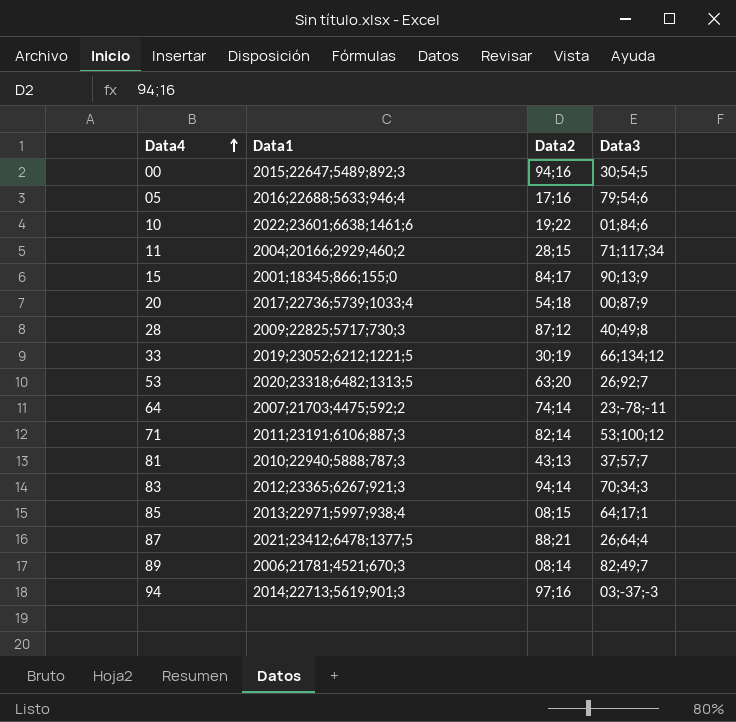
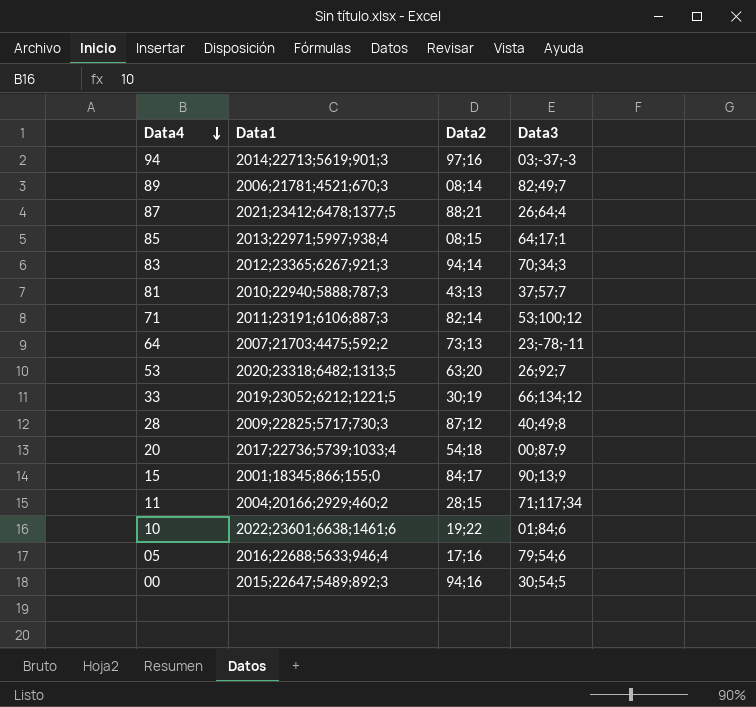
row order: Data4 ascending -> Data4 descending
64 | Data2: 74;14 -> 73;13

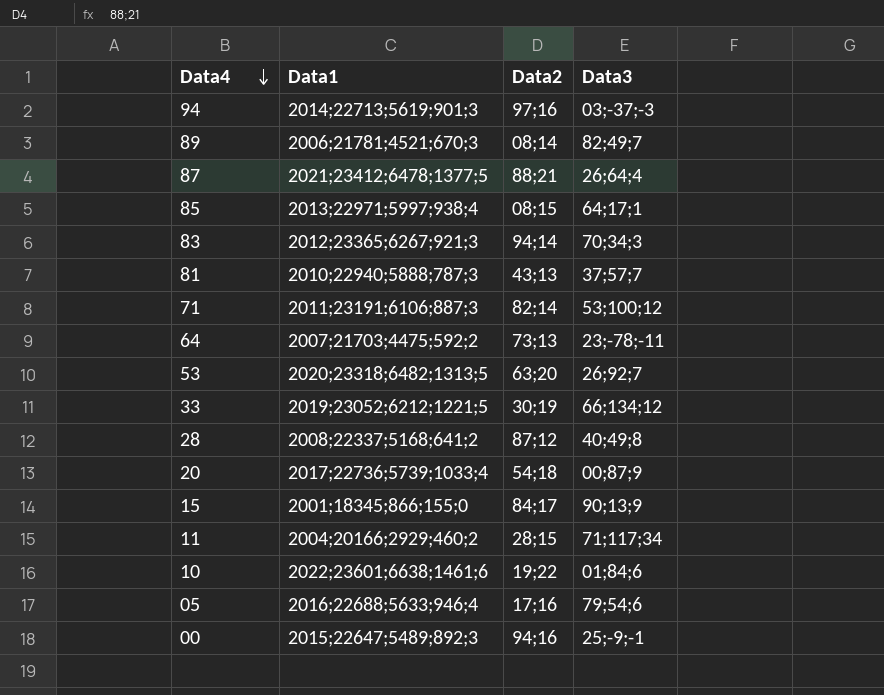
28 | Data1: 2009;22825;5717;730;3 -> 2008;22337;5168;641;2
00 | Data3: 30;54;5 -> 25;-9;-1

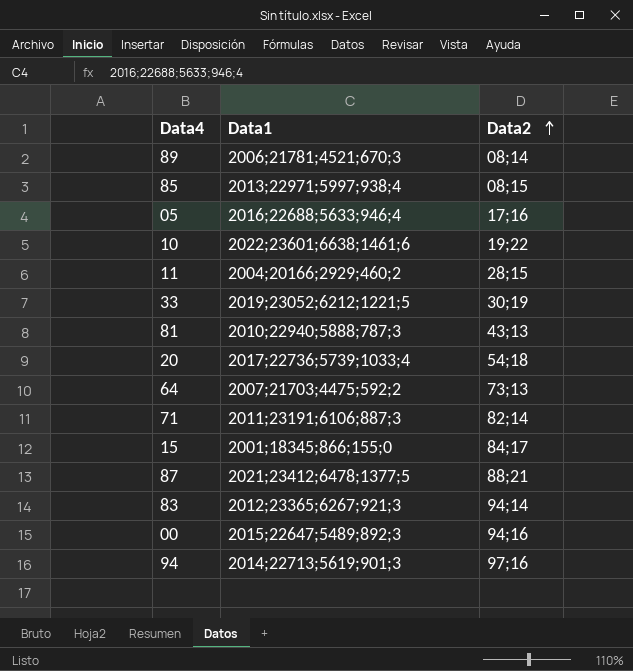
row order: Data4 descending -> Data2 ascending
column Data3 | position: 4 -> none
row 53: 2020;23318;6482;1313;5 | 63;20 | 26;92;7 -> none
row 28: 2008;22337;5168;641;2 | 87;12 | 40;49;8 -> none

